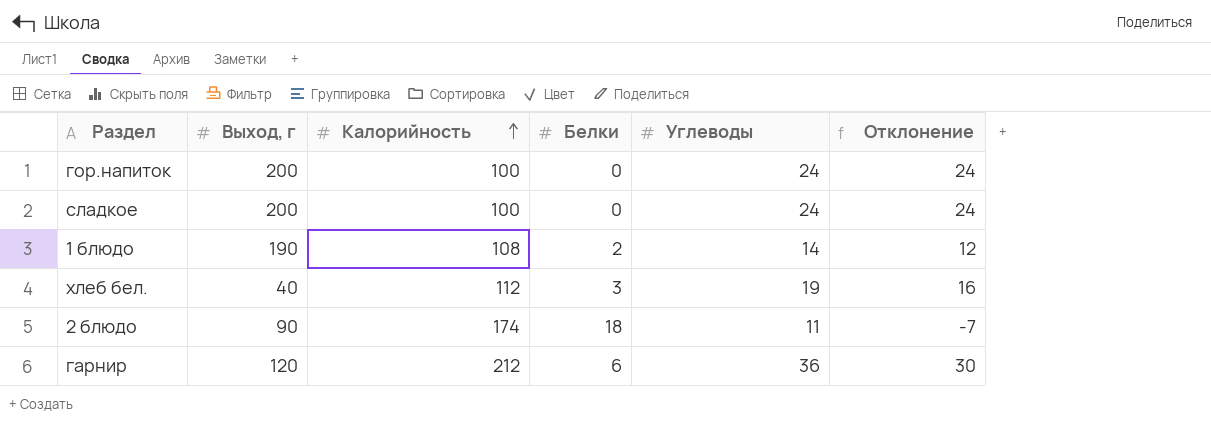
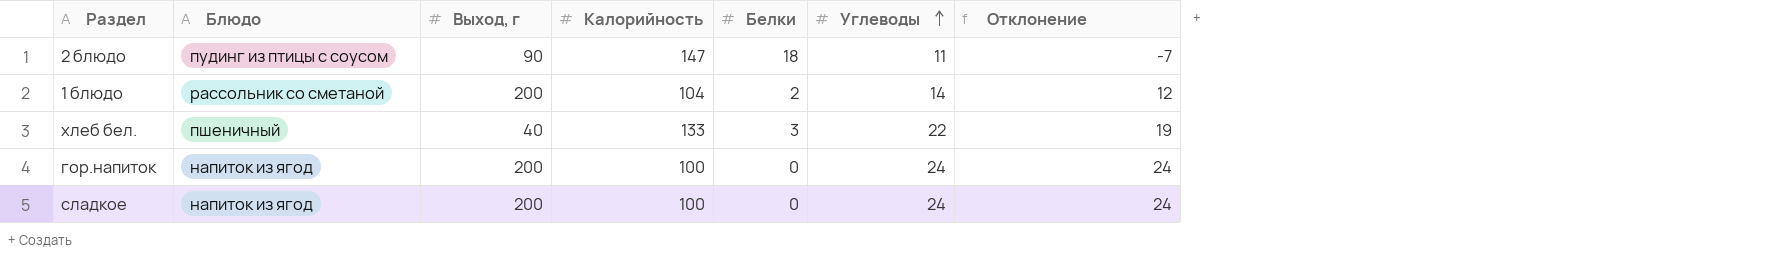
row order: Калорийность ascending -> Углеводы ascending
column Блюдо | position: none -> 2
row гарнир: 120 | 212 | 6 | 36 | 30 -> none
2 блюдо | Калорийность: 174 -> 147
1 блюдо | Выход, г: 190 -> 200
1 блюдо | Калорийность: 108 -> 104
хлеб бел. | Калорийность: 112 -> 133
хлеб бел. | Углеводы: 19 -> 22
хлеб бел. | Отклонение: 16 -> 19

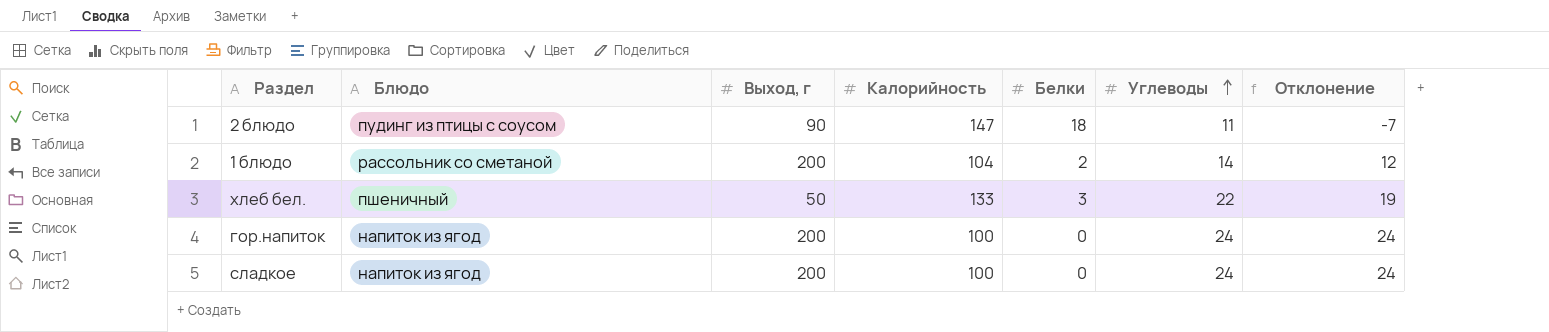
хлеб бел. | Выход, г: 40 -> 50

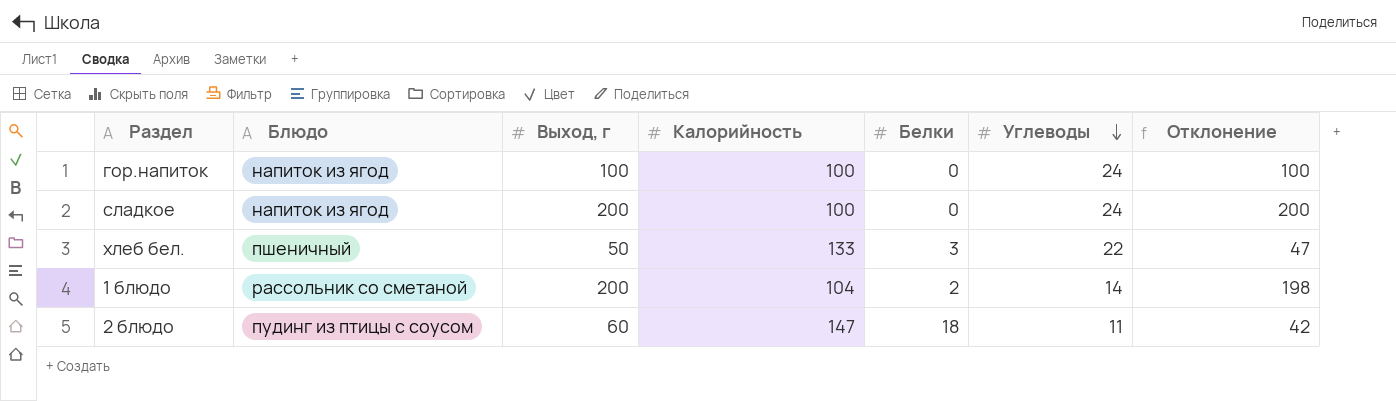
row order: Углеводы ascending -> Углеводы descending
column Отклонение | formula: [Углеводы] - [Белки] -> [Выход, г] - [Белки]
гор.напиток | Выход, г: 200 -> 100
2 блюдо | Выход, г: 90 -> 60

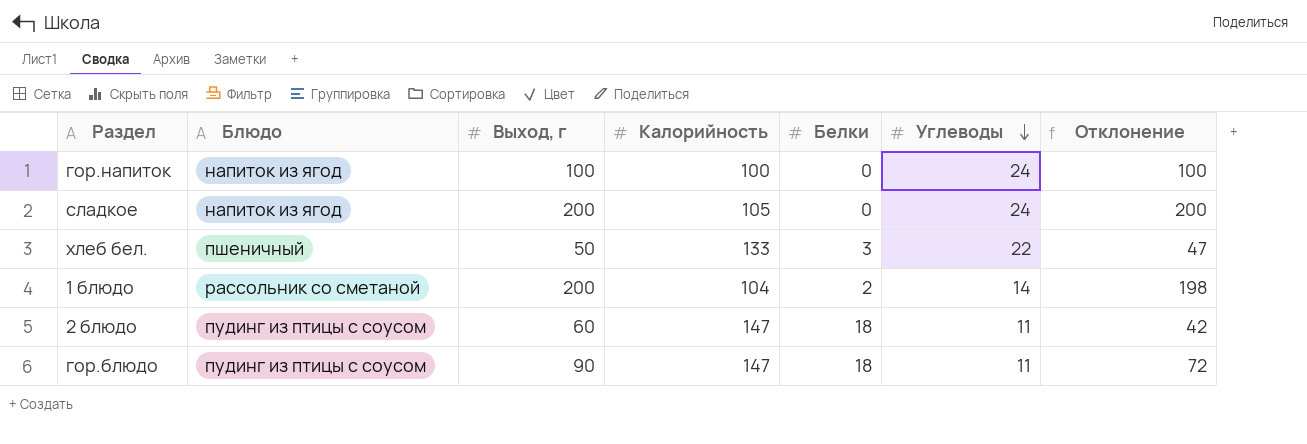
сладкое | Калорийность: 100 -> 105
row гор.блюдо: none -> пудинг из птицы с соусом | 90 | 147 | 18 | 11 | 72

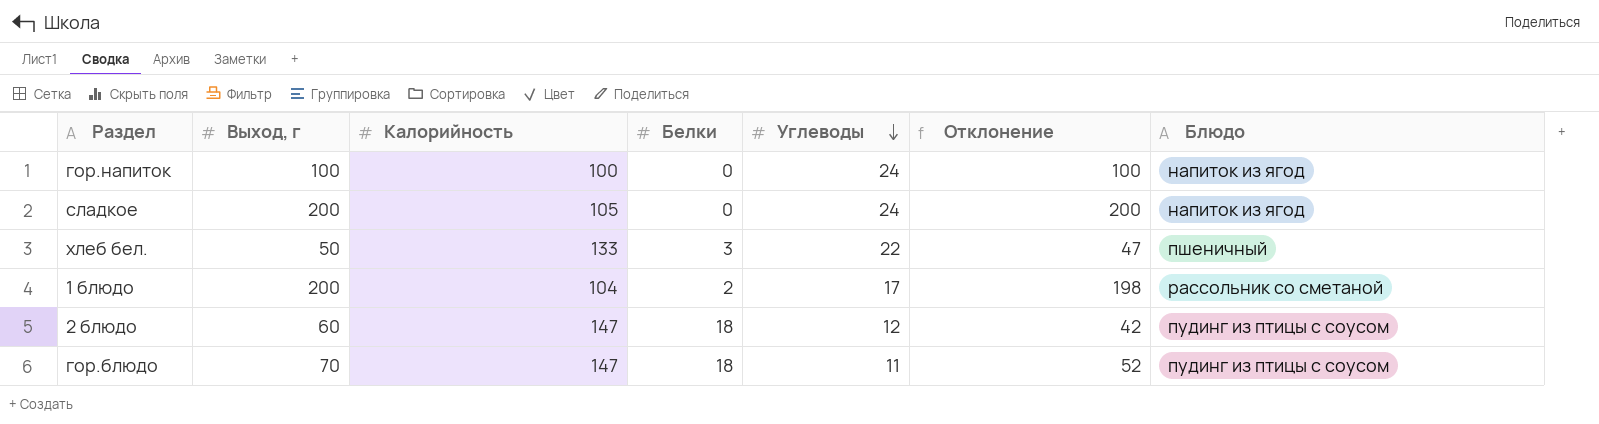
column Блюдо | position: 2 -> 7
1 блюдо | Углеводы: 14 -> 17
2 блюдо | Углеводы: 11 -> 12
гор.блюдо | Выход, г: 90 -> 70
гор.блюдо | Отклонение: 72 -> 52

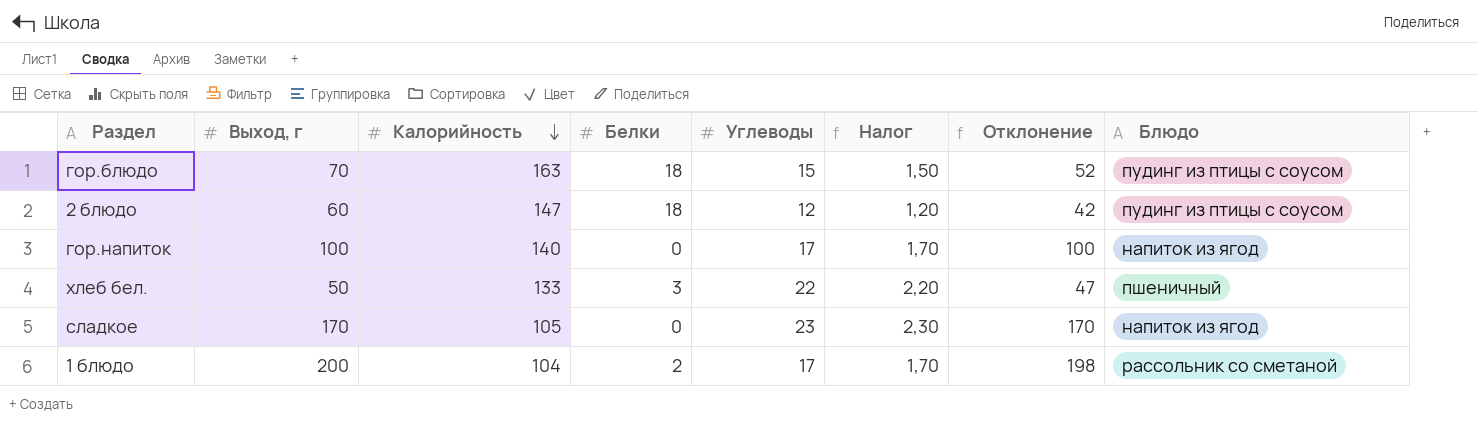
row order: Углеводы descending -> Калорийность descending
column Налог | formula: none -> [Углеводы] * 0,1
гор.блюдо | Калорийность: 147 -> 163
гор.блюдо | Углеводы: 11 -> 15
гор.напиток | Калорийность: 100 -> 140
гор.напиток | Углеводы: 24 -> 17
сладкое | Выход, г: 200 -> 170
сладкое | Углеводы: 24 -> 23
сладкое | Отклонение: 200 -> 170

